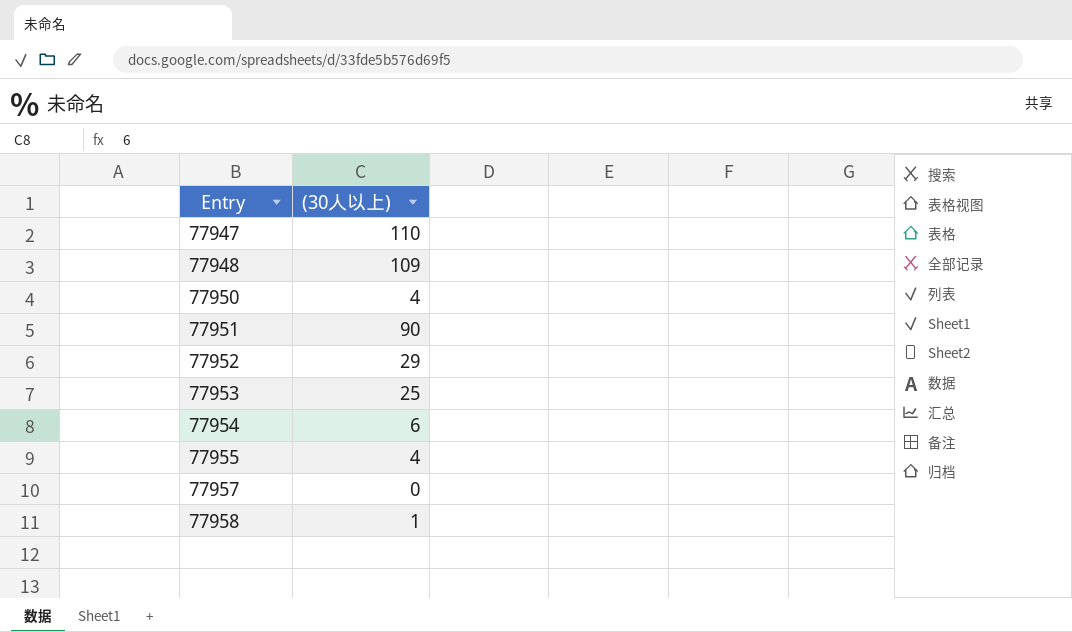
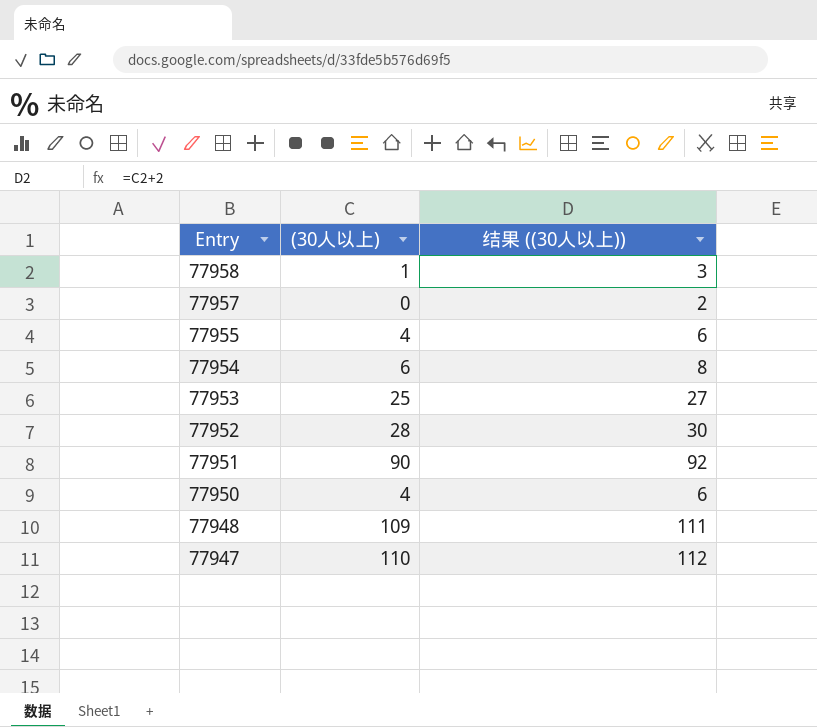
row order: Entry ascending -> Entry descending
column 结果 ((30人以上)) | formula: none -> [(30人以上)] + 2
77952 | (30人以上): 29 -> 28

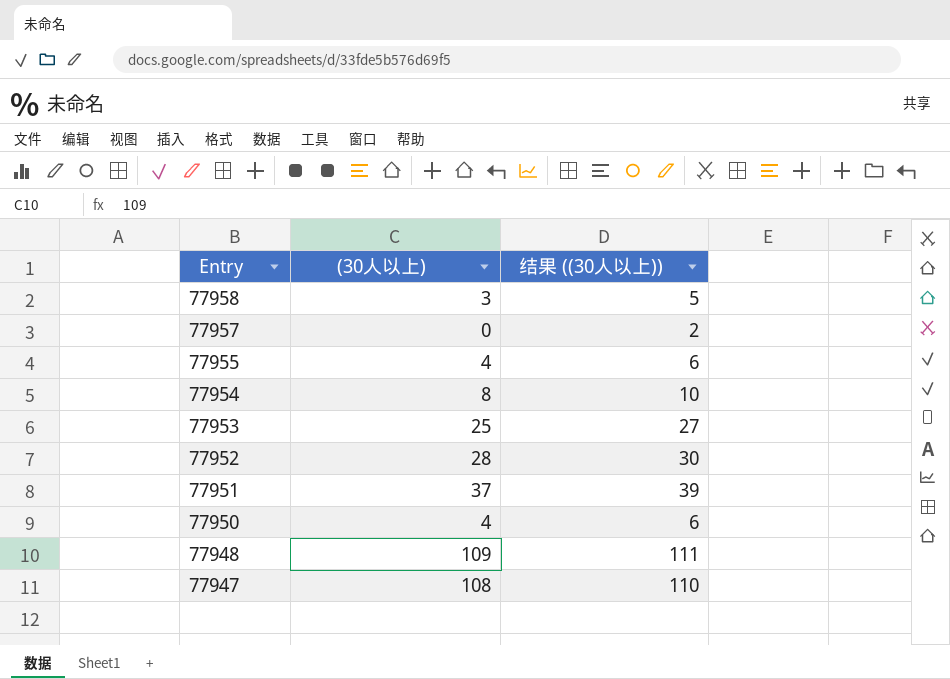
77958 | (30人以上): 1 -> 3
77958 | 结果 ((30人以上)): 3 -> 5
77954 | (30人以上): 6 -> 8
77954 | 结果 ((30人以上)): 8 -> 10
77951 | (30人以上): 90 -> 37
77951 | 结果 ((30人以上)): 92 -> 39
77947 | (30人以上): 110 -> 108
77947 | 结果 ((30人以上)): 112 -> 110

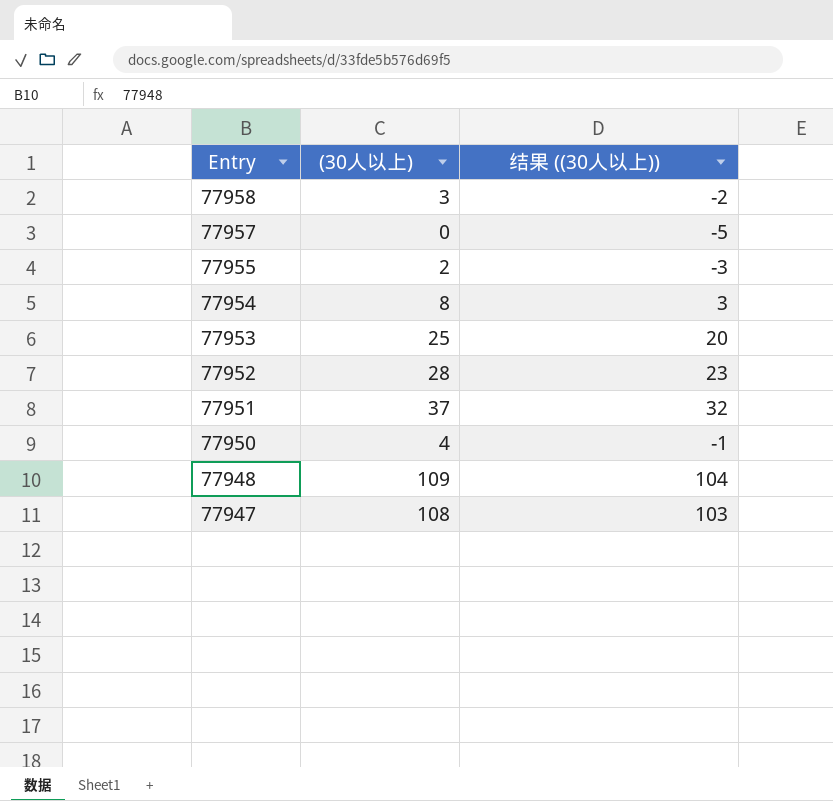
column 结果 ((30人以上)) | formula: [(30人以上)] + 2 -> [(30人以上)] - 5
77955 | (30人以上): 4 -> 2

